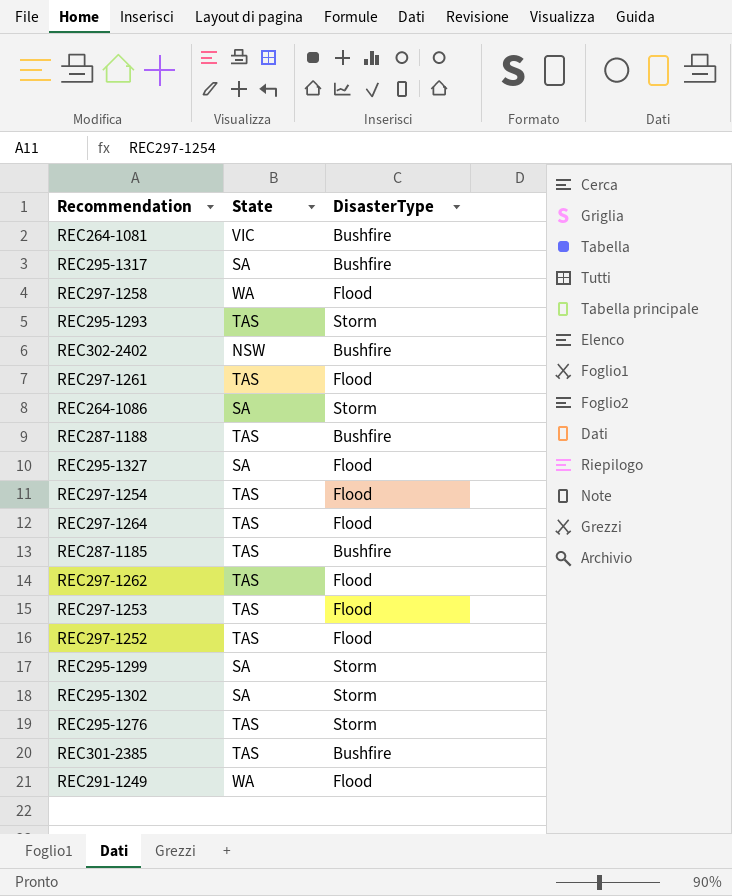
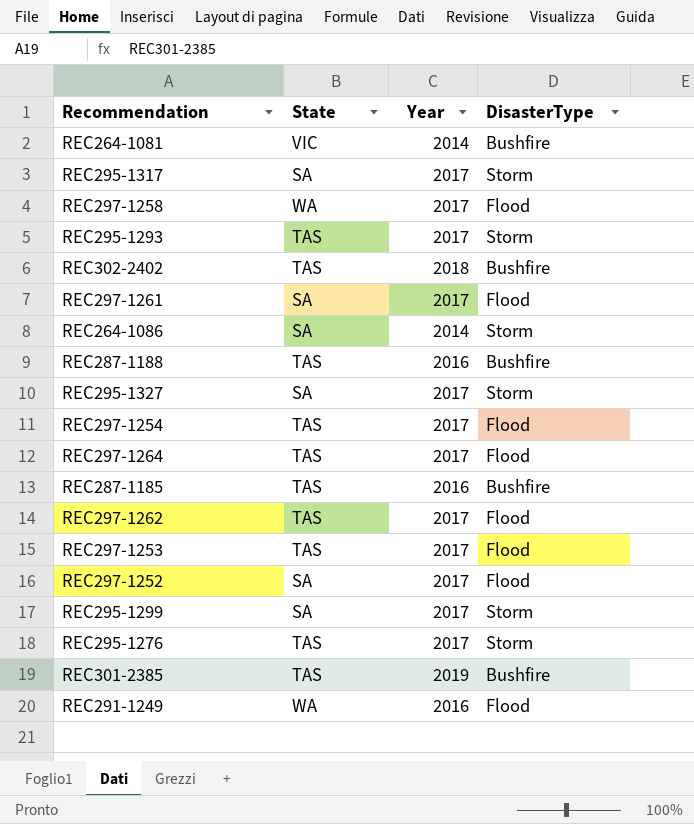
column Year | position: none -> 3
row REC295-1302: SA | Storm -> none
REC295-1317 | DisasterType: Bushfire -> Storm
REC302-2402 | State: NSW -> TAS
REC297-1261 | State: TAS -> SA
REC295-1327 | DisasterType: Flood -> Storm
REC297-1252 | State: TAS -> SA

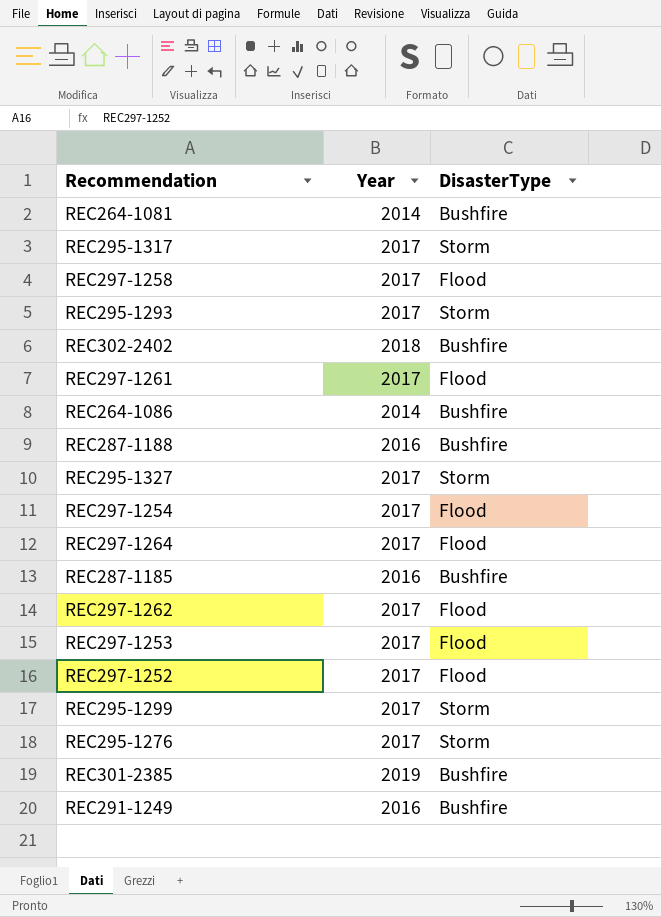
column State | position: 2 -> none
REC264-1086 | DisasterType: Storm -> Bushfire
REC291-1249 | DisasterType: Flood -> Bushfire

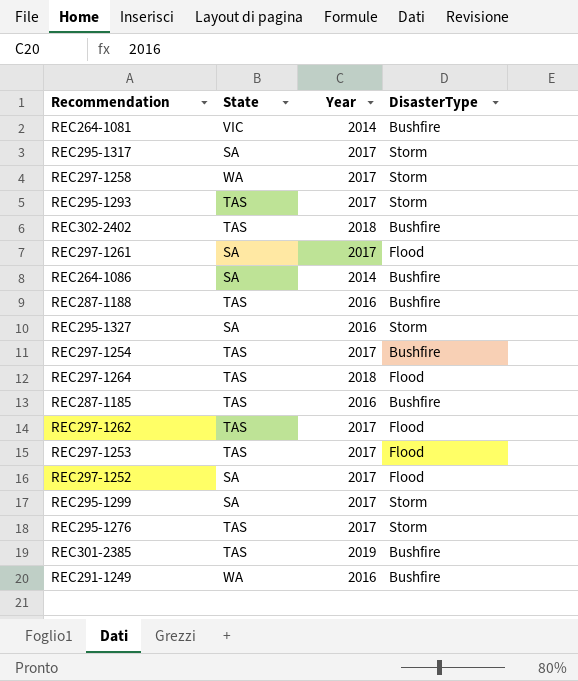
column State | position: none -> 2
REC297-1258 | DisasterType: Flood -> Storm
REC295-1327 | Year: 2017 -> 2016
REC297-1254 | DisasterType: Flood -> Bushfire
REC297-1264 | Year: 2017 -> 2018

